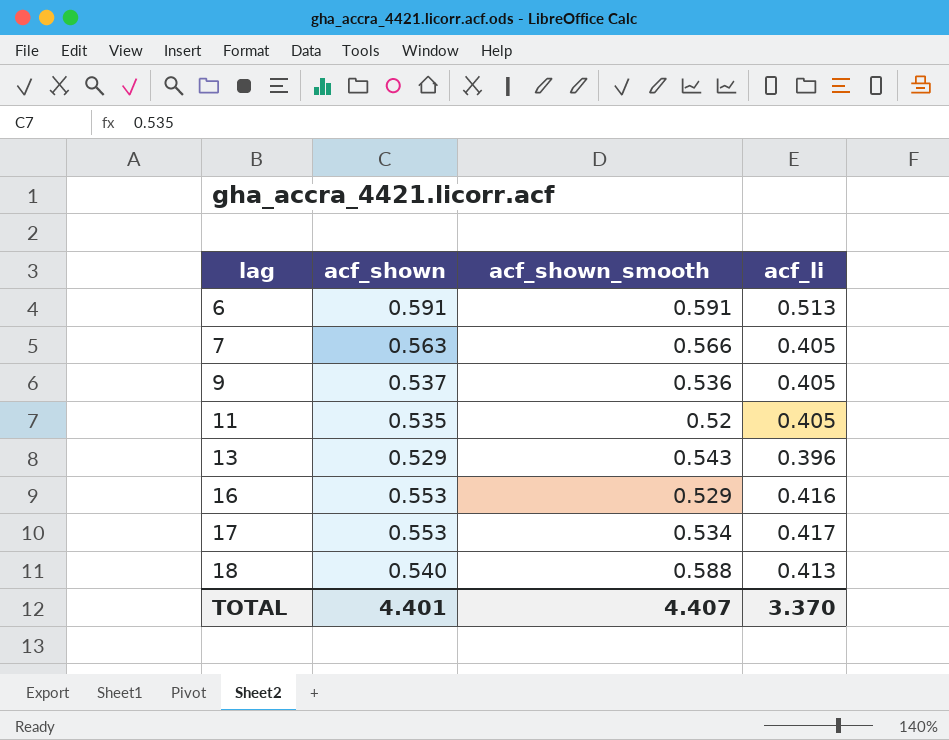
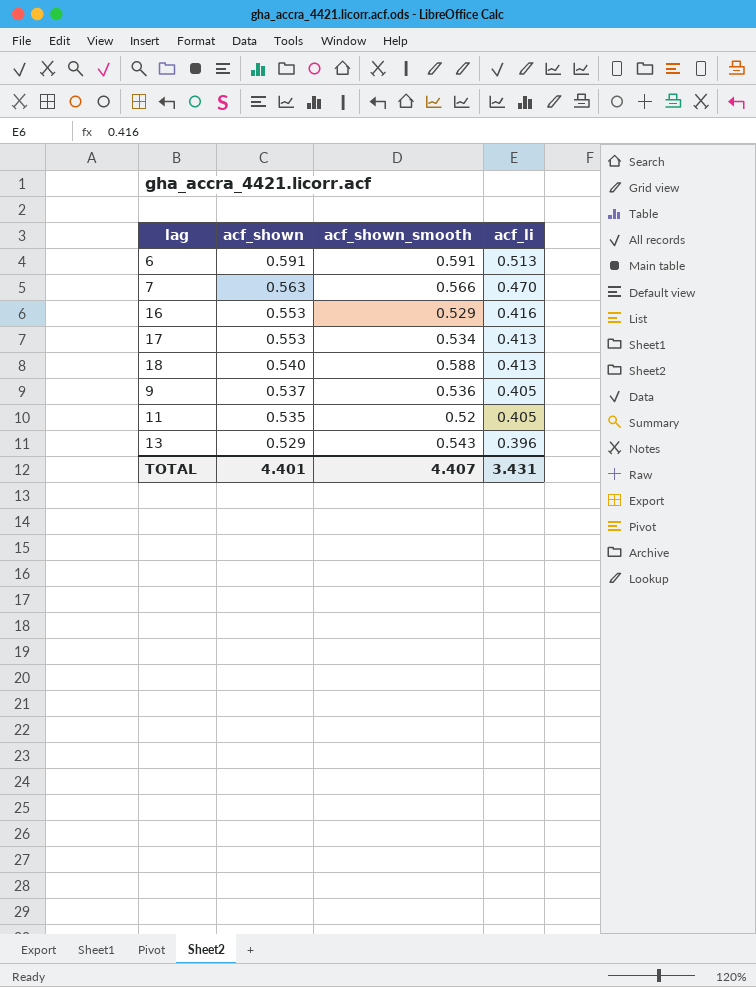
row order: lag ascending -> acf_shown descending
7 | acf_li: 0.405 -> 0.470
17 | acf_li: 0.417 -> 0.413
TOTAL | acf_li: 3.370 -> 3.431

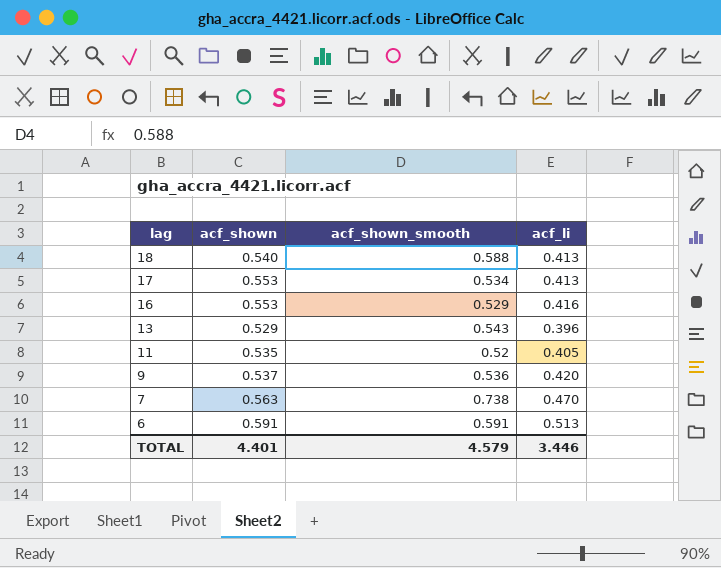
row order: acf_shown descending -> lag descending
9 | acf_li: 0.405 -> 0.420
7 | acf_shown_smooth: 0.566 -> 0.738
TOTAL | acf_shown_smooth: 4.407 -> 4.579
TOTAL | acf_li: 3.431 -> 3.446

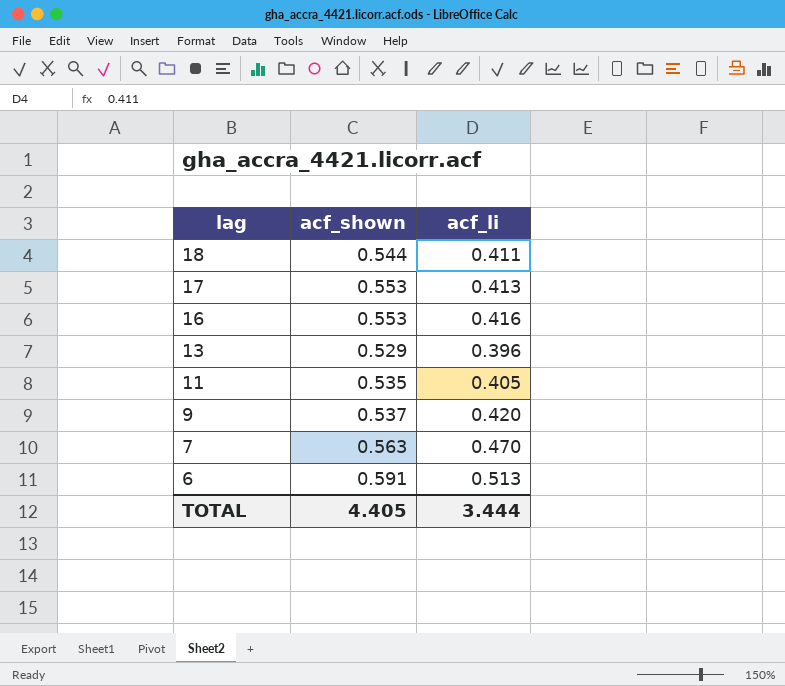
column acf_shown_smooth | position: 3 -> none
18 | acf_shown: 0.540 -> 0.544
18 | acf_li: 0.413 -> 0.411
TOTAL | acf_shown: 4.401 -> 4.405
TOTAL | acf_li: 3.446 -> 3.444

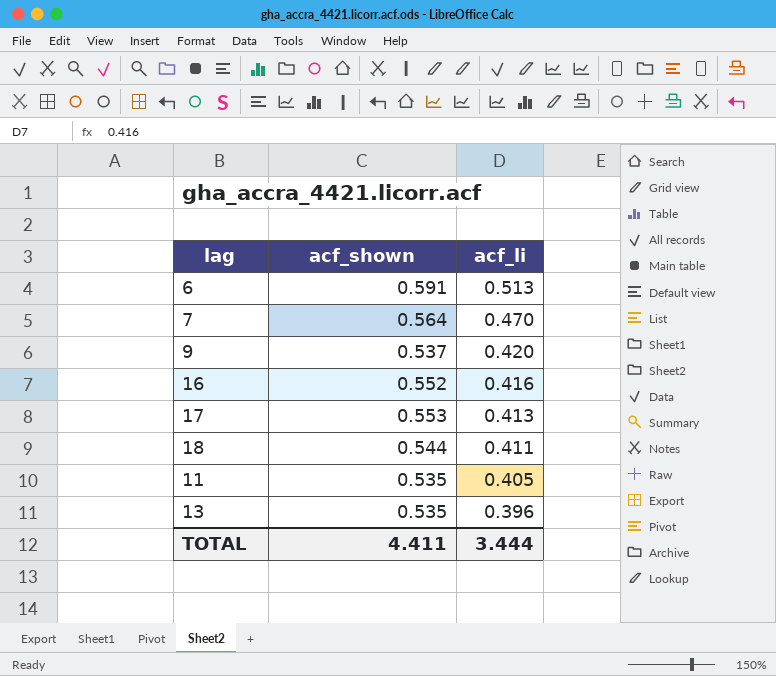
row order: lag descending -> acf_li descending
7 | acf_shown: 0.563 -> 0.564
16 | acf_shown: 0.553 -> 0.552
13 | acf_shown: 0.529 -> 0.535
TOTAL | acf_shown: 4.405 -> 4.411

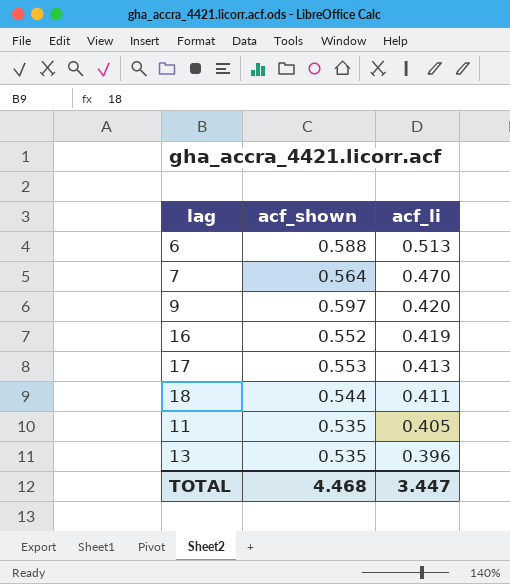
6 | acf_shown: 0.591 -> 0.588
9 | acf_shown: 0.537 -> 0.597
16 | acf_li: 0.416 -> 0.419
TOTAL | acf_shown: 4.411 -> 4.468
TOTAL | acf_li: 3.444 -> 3.447

